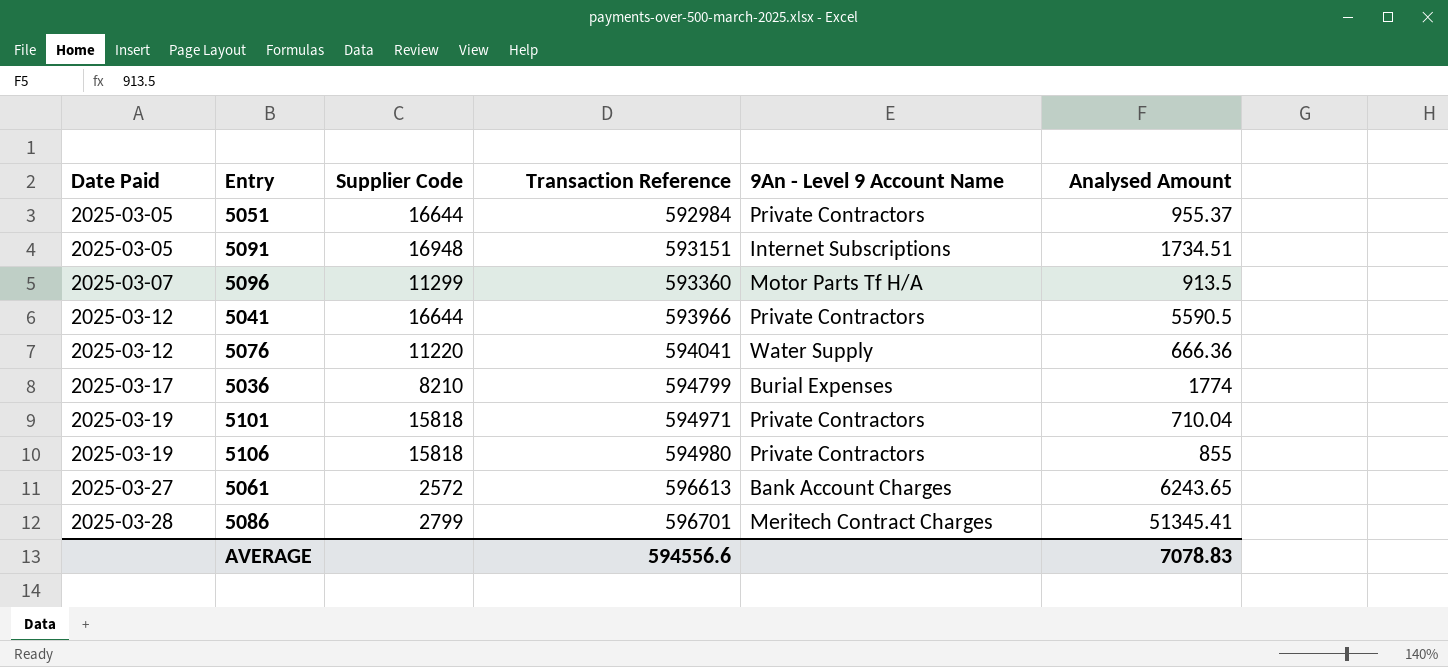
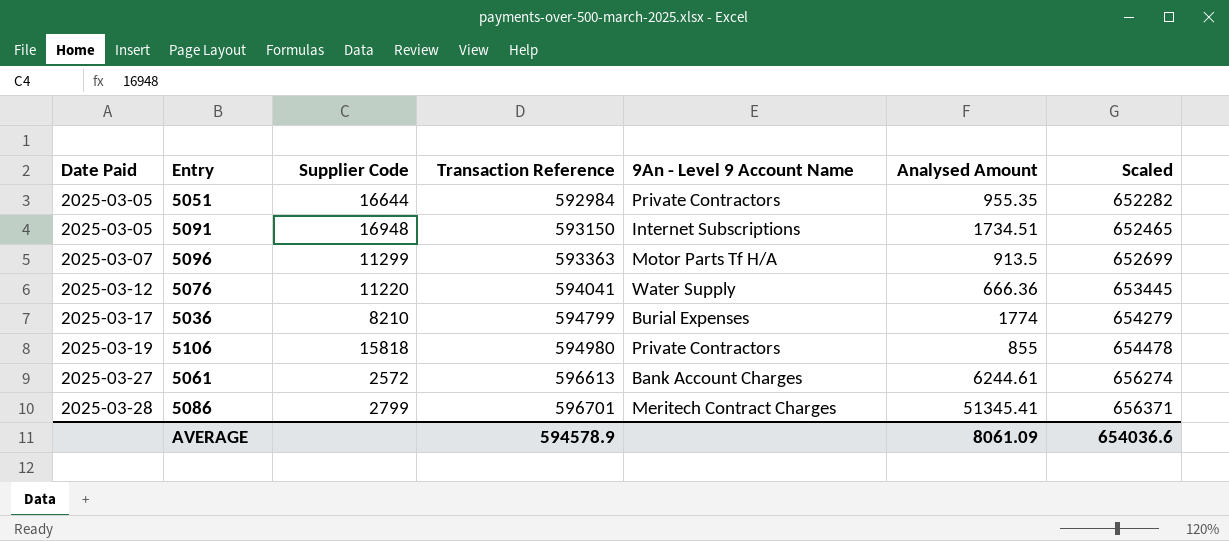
column Scaled | formula: none -> [Transaction Reference] * 1.1
row 5041: 2025-03-12 | 16644 | 593966 | Private Contractors | 5590.5 -> none
row 5101: 2025-03-19 | 15818 | 594971 | Private Contractors | 710.04 -> none
5051 | Analysed Amount: 955.37 -> 955.35
5091 | Transaction Reference: 593151 -> 593150
5096 | Transaction Reference: 593360 -> 593363
5061 | Analysed Amount: 6243.65 -> 6244.61
AVERAGE | Transaction Reference: 594556.6 -> 594578.9
AVERAGE | Analysed Amount: 7078.83 -> 8061.09

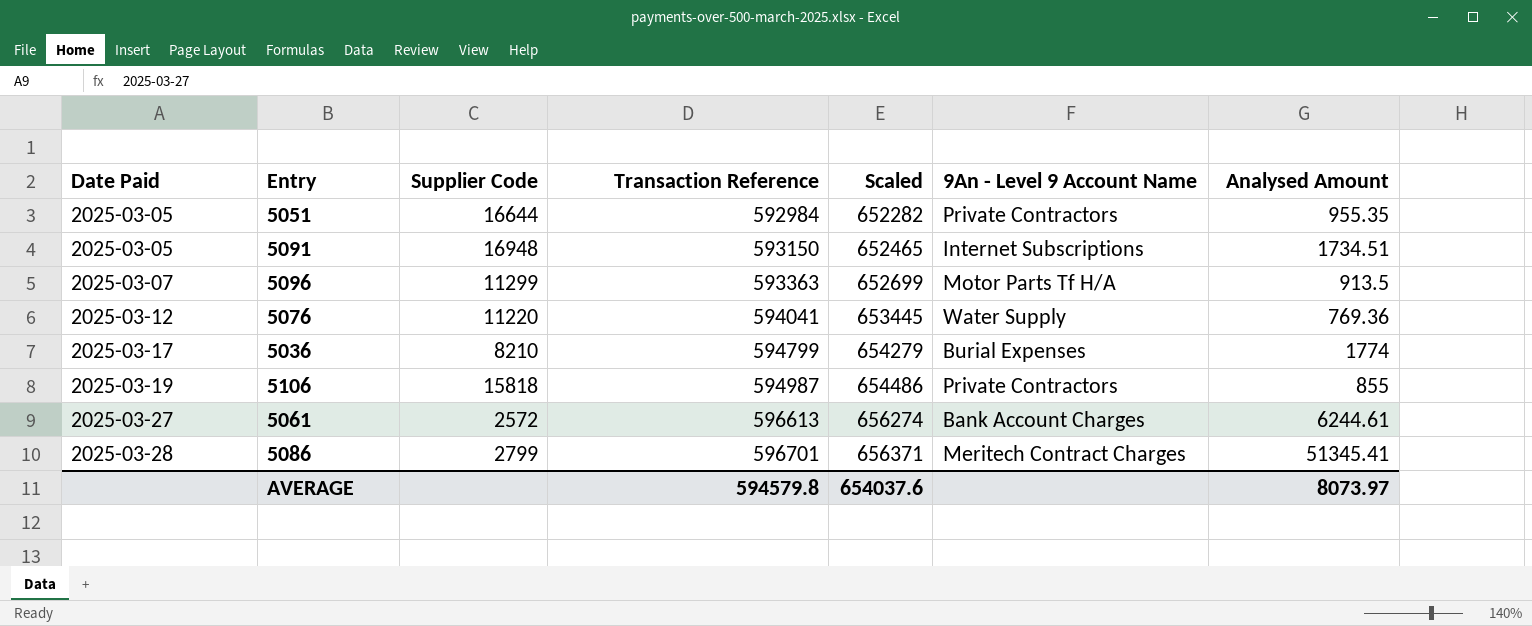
column Scaled | position: 7 -> 5
5076 | Analysed Amount: 666.36 -> 769.36
5106 | Transaction Reference: 594980 -> 594987
5106 | Scaled: 654478 -> 654486
AVERAGE | Transaction Reference: 594578.9 -> 594579.8
AVERAGE | Scaled: 654036.6 -> 654037.6
AVERAGE | Analysed Amount: 8061.09 -> 8073.97

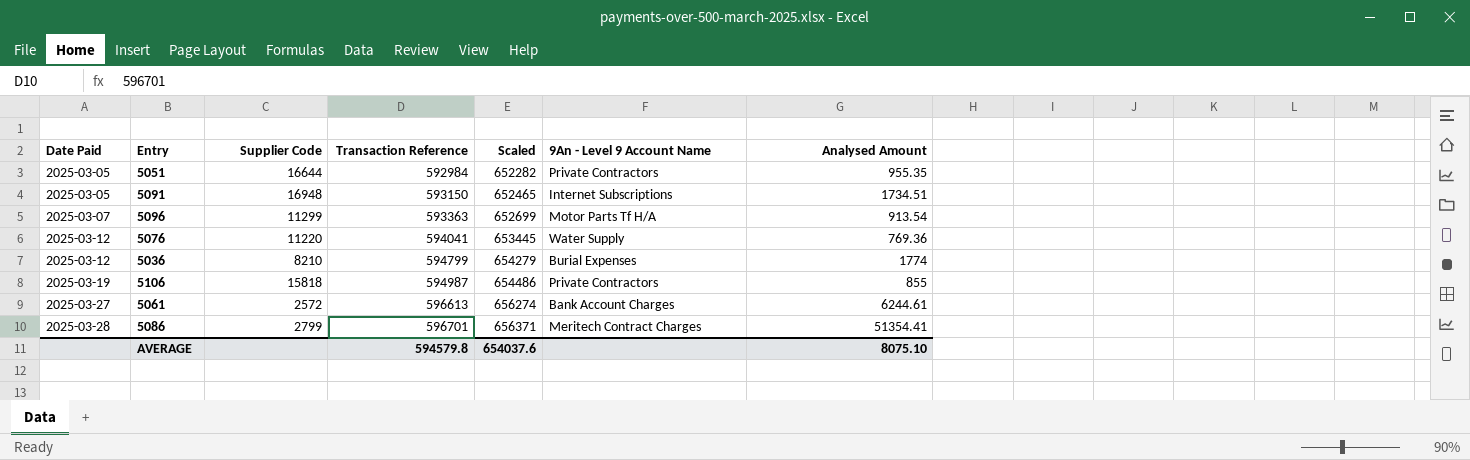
5096 | Analysed Amount: 913.5 -> 913.54
5036 | Date Paid: 2025-03-17 -> 2025-03-12
5086 | Analysed Amount: 51345.41 -> 51354.41
AVERAGE | Analysed Amount: 8073.97 -> 8075.10

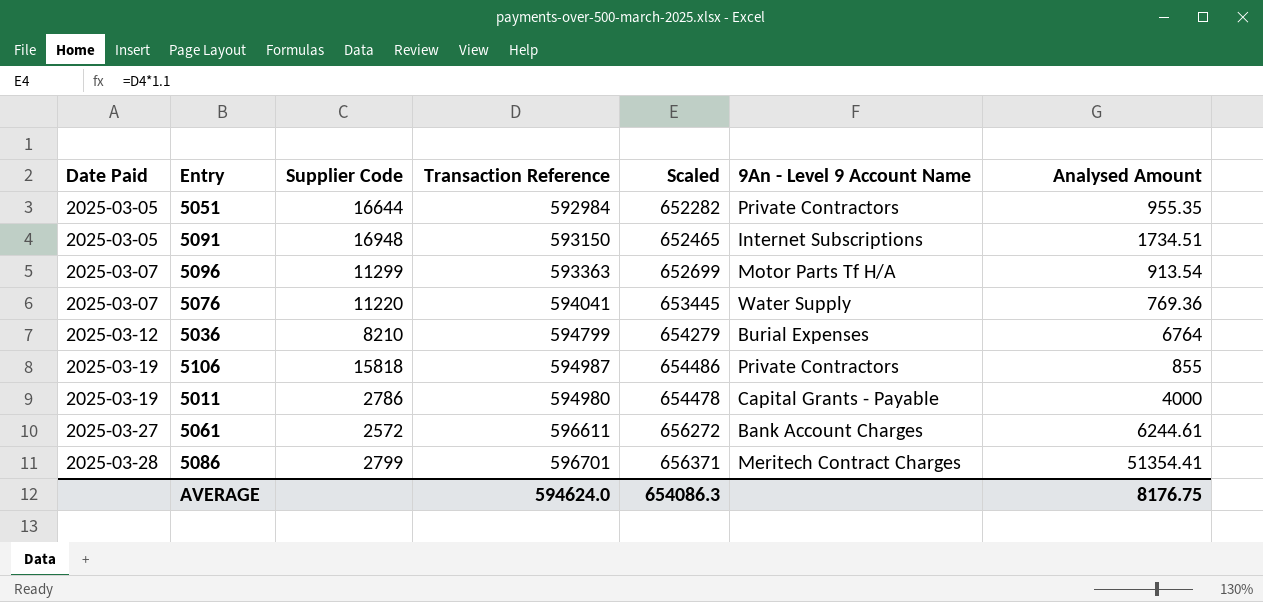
5076 | Date Paid: 2025-03-12 -> 2025-03-07
5036 | Analysed Amount: 1774 -> 6764
row 5011: none -> 2025-03-19 | 2786 | 594980 | 654478 | Capital Grants - Payable | 4000
5061 | Transaction Reference: 596613 -> 596611
5061 | Scaled: 656274 -> 656272
AVERAGE | Transaction Reference: 594579.8 -> 594624.0
AVERAGE | Scaled: 654037.6 -> 654086.3
AVERAGE | Analysed Amount: 8075.10 -> 8176.75

